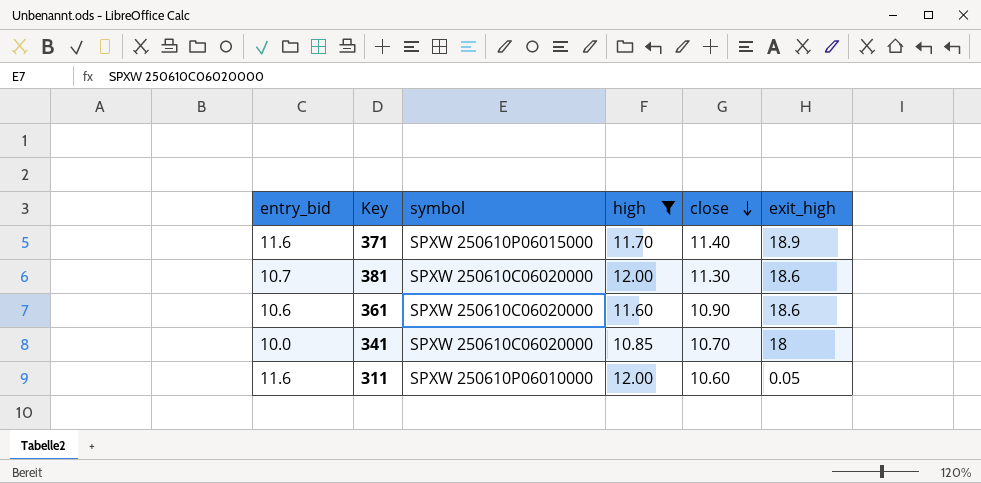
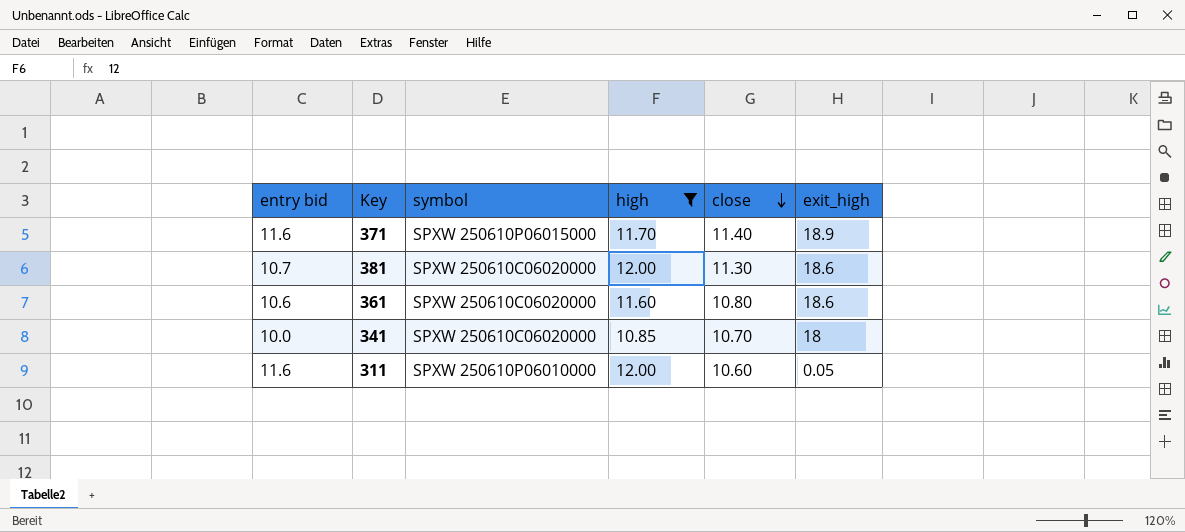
column name: entry_bid -> entry bid
361 | close: 10.90 -> 10.80

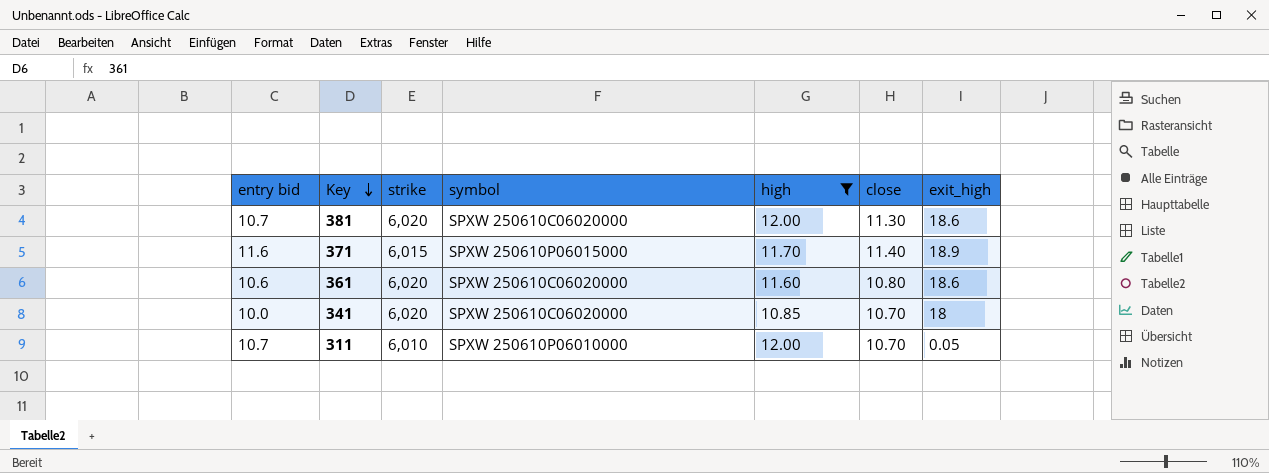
row order: close descending -> Key descending
column strike | position: none -> 3
311 | entry bid: 11.6 -> 10.7
311 | close: 10.60 -> 10.70

